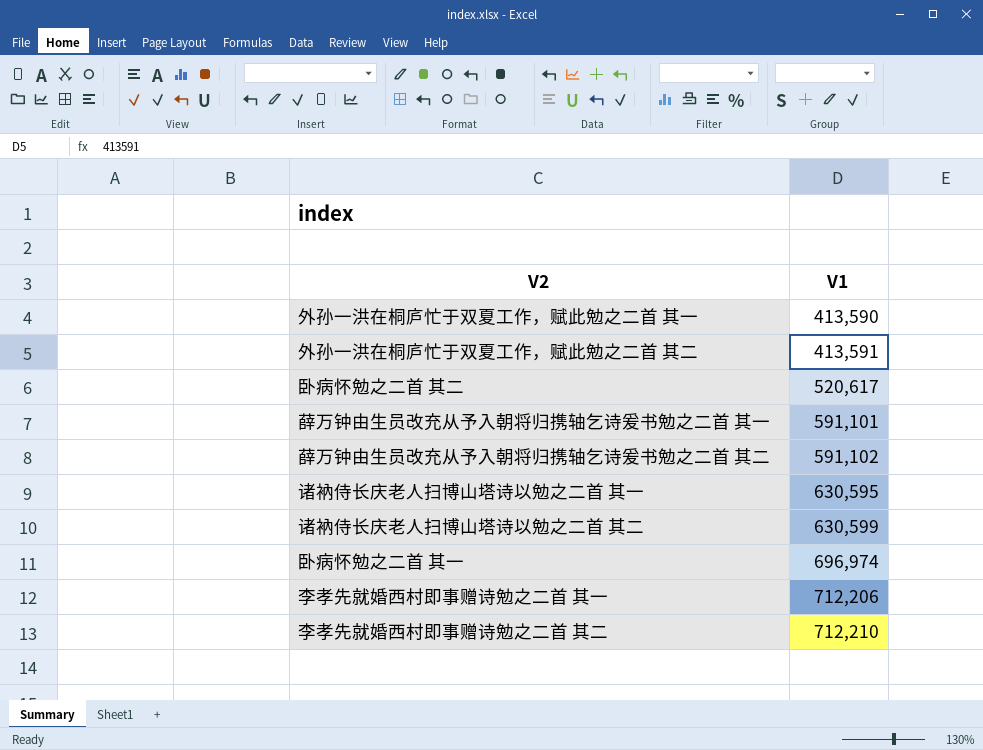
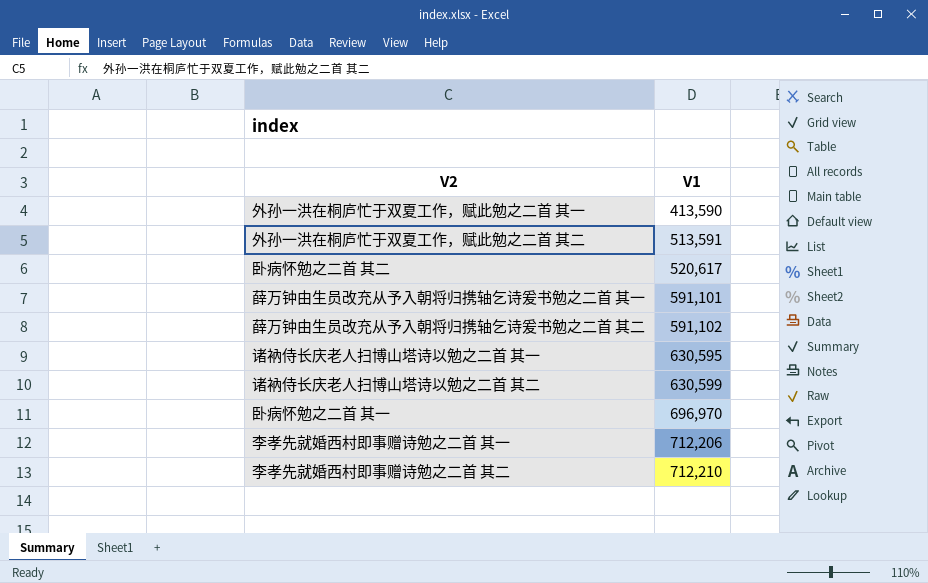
外孙一洪在桐庐忙于双夏工作，赋此勉之二首 其二 | V1: 413,591 -> 513,591
卧病怀勉之二首 其一 | V1: 696,974 -> 696,970

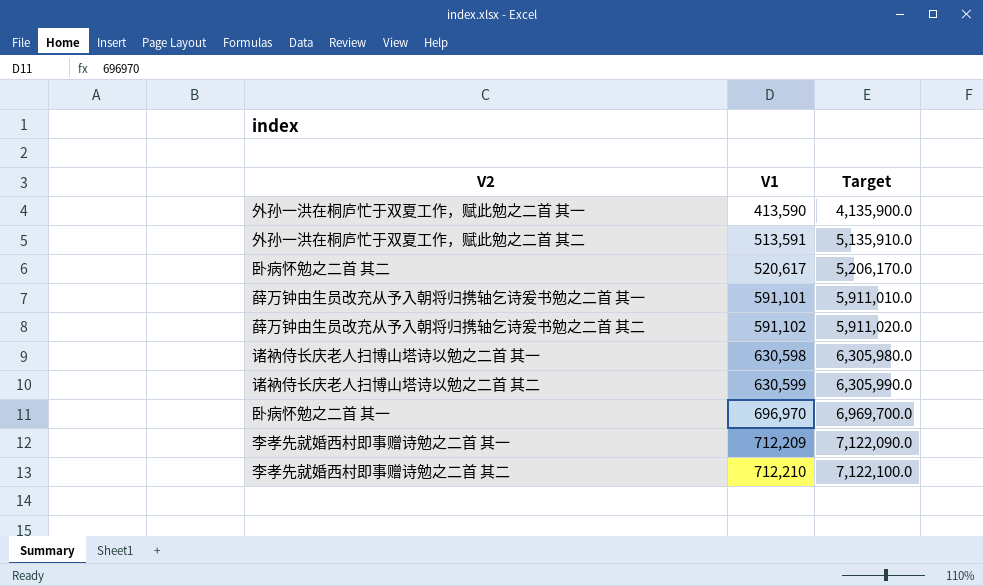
column Target | formula: none -> [V1] * 10
诸衲侍长庆老人扫博山塔诗以勉之二首 其一 | V1: 630,595 -> 630,598
李孝先就婚西村即事赠诗勉之二首 其一 | V1: 712,206 -> 712,209

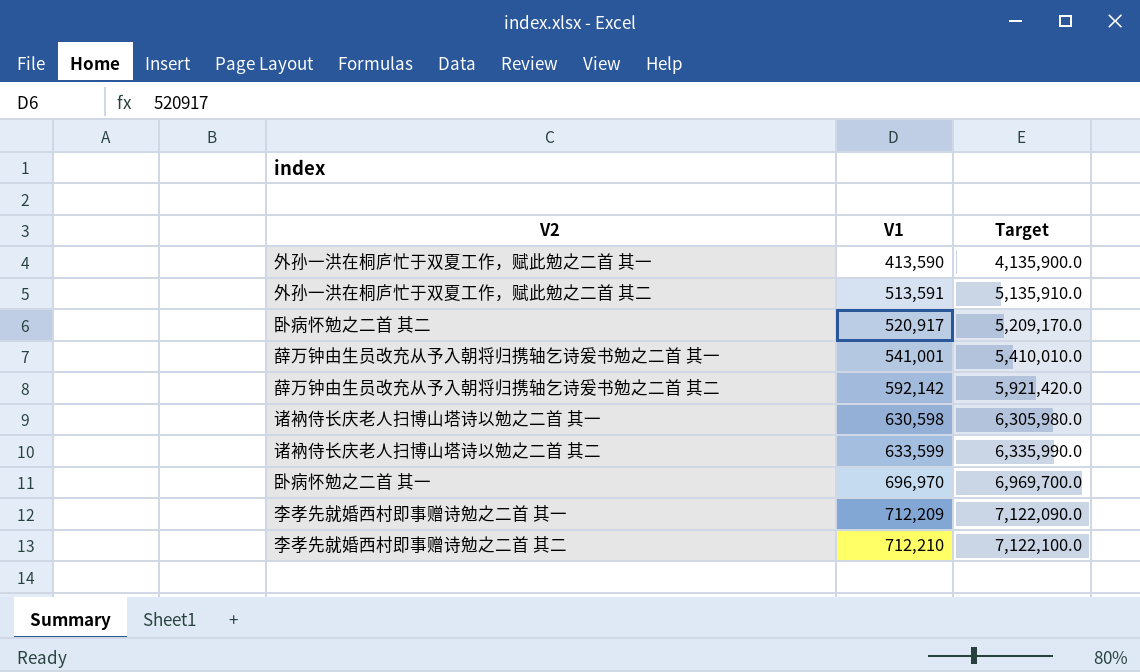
卧病怀勉之二首 其二 | V1: 520,617 -> 520,917
卧病怀勉之二首 其二 | Target: 5,206,170.0 -> 5,209,170.0
薛万钟由生员改充从予入朝将归携轴乞诗爰书勉之二首 其一 | V1: 591,101 -> 541,001
薛万钟由生员改充从予入朝将归携轴乞诗爰书勉之二首 其一 | Target: 5,911,010.0 -> 5,410,010.0
薛万钟由生员改充从予入朝将归携轴乞诗爰书勉之二首 其二 | V1: 591,102 -> 592,142
薛万钟由生员改充从予入朝将归携轴乞诗爰书勉之二首 其二 | Target: 5,911,020.0 -> 5,921,420.0
诸衲侍长庆老人扫博山塔诗以勉之二首 其二 | V1: 630,599 -> 633,599
诸衲侍长庆老人扫博山塔诗以勉之二首 其二 | Target: 6,305,990.0 -> 6,335,990.0

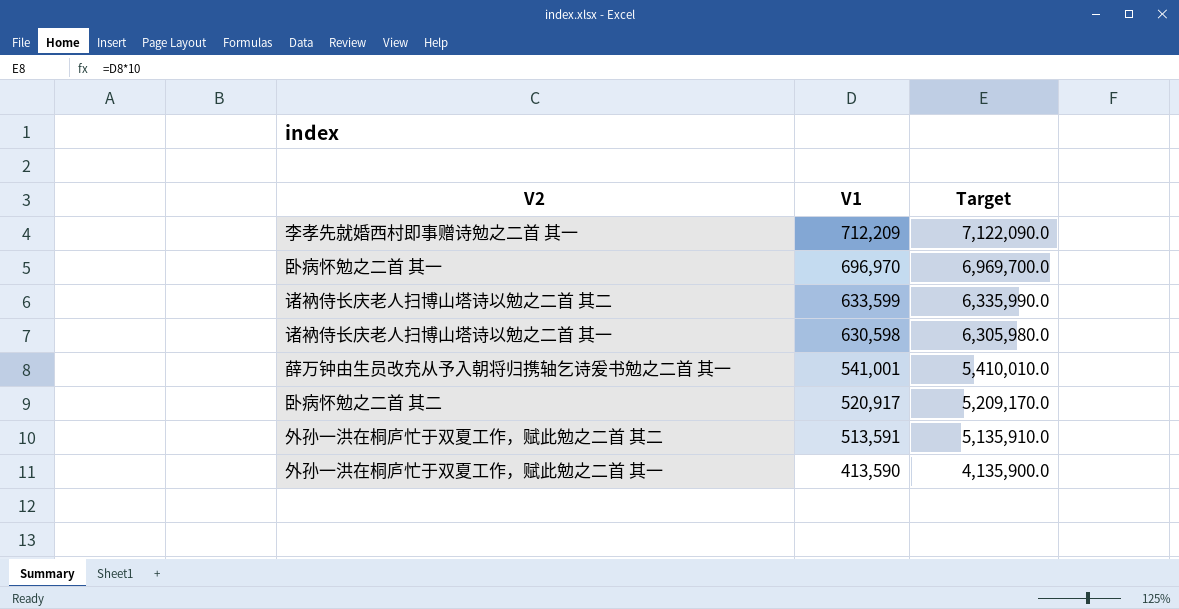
row order: V1 ascending -> V1 descending
row 薛万钟由生员改充从予入朝将归携轴乞诗爰书勉之二首 其二: 592,142 | 5,921,420.0 -> none
row 李孝先就婚西村即事赠诗勉之二首 其二: 712,210 | 7,122,100.0 -> none

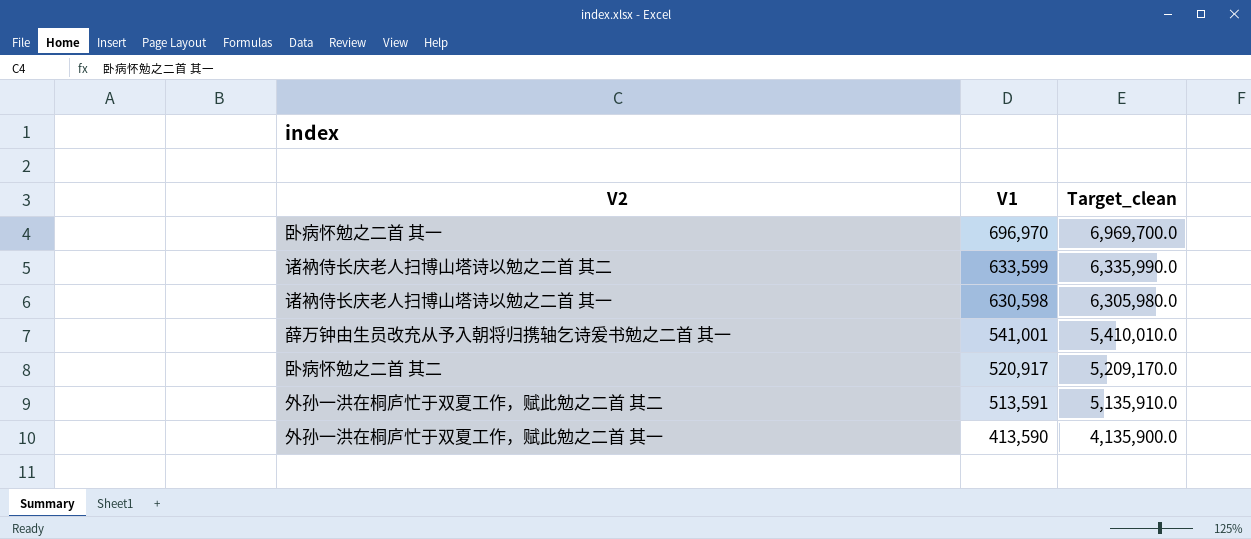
column name: Target -> Target_clean
row 李孝先就婚西村即事赠诗勉之二首 其一: 712,209 | 7,122,090.0 -> none

